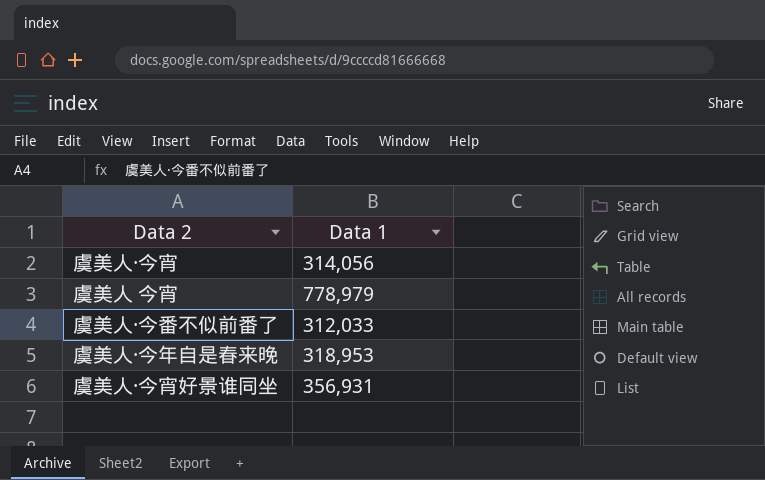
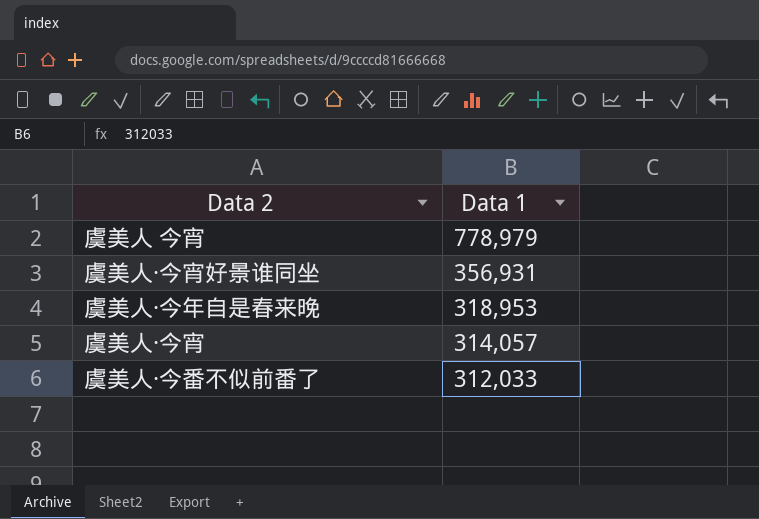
row order: none -> Data 1 descending
虞美人·今宵 | Data 1: 314,056 -> 314,057

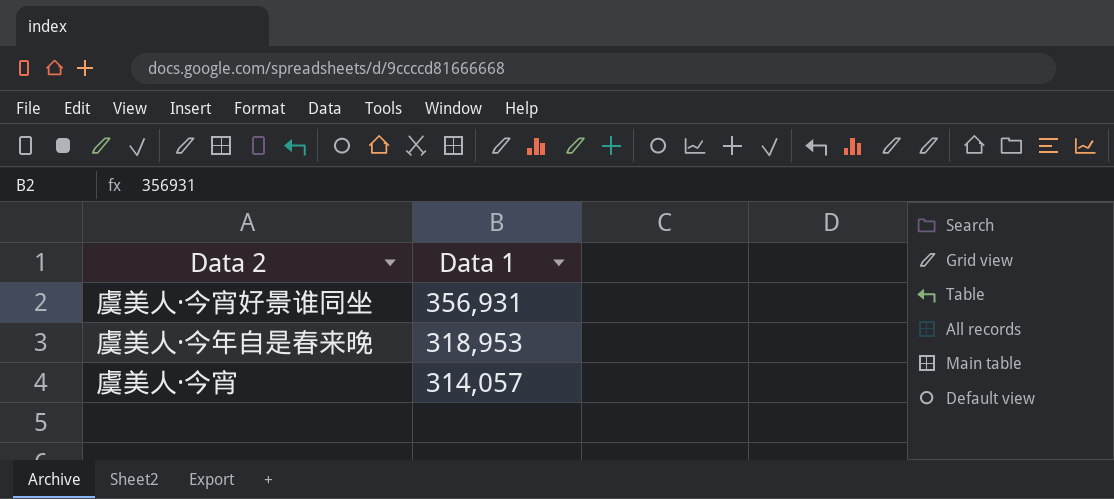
row 虞美人 今宵: 778,979 -> none
row 虞美人·今番不似前番了: 312,033 -> none

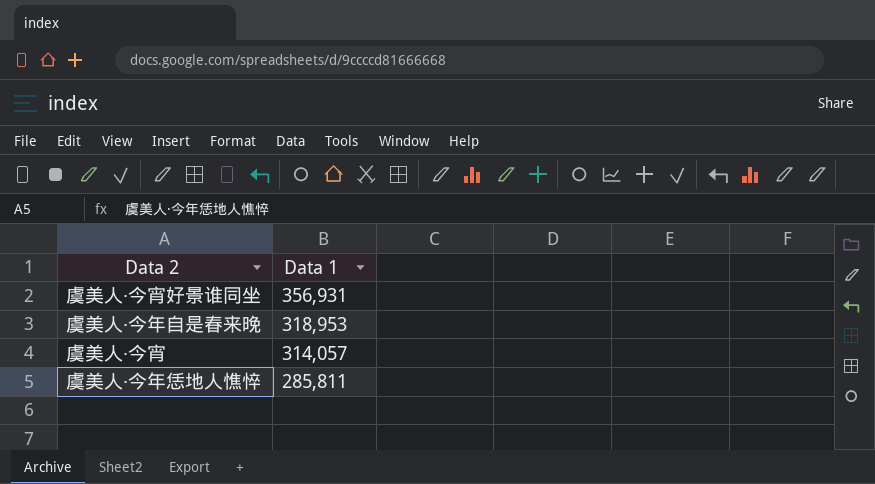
row 虞美人·今年恁地人憔悴: none -> 285,811

